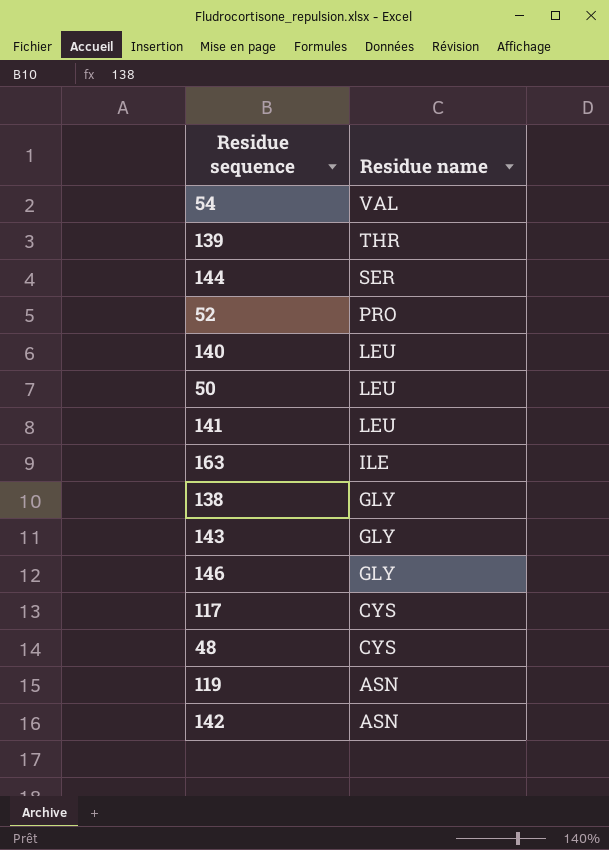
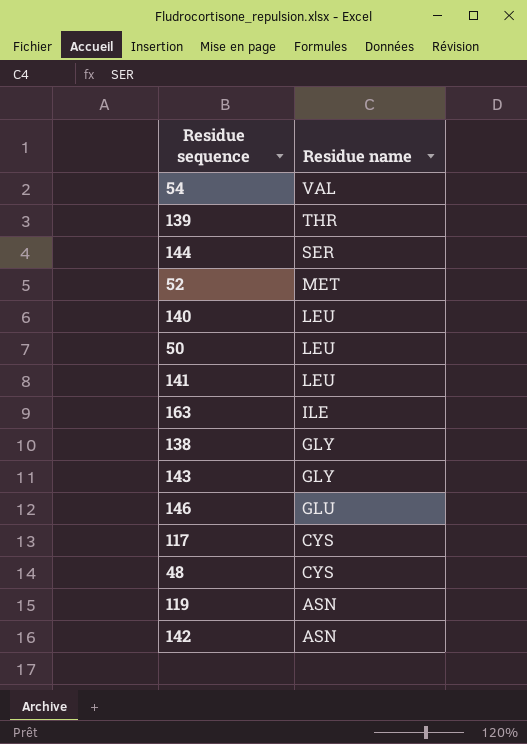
52 | Residue name: PRO -> MET
146 | Residue name: GLY -> GLU

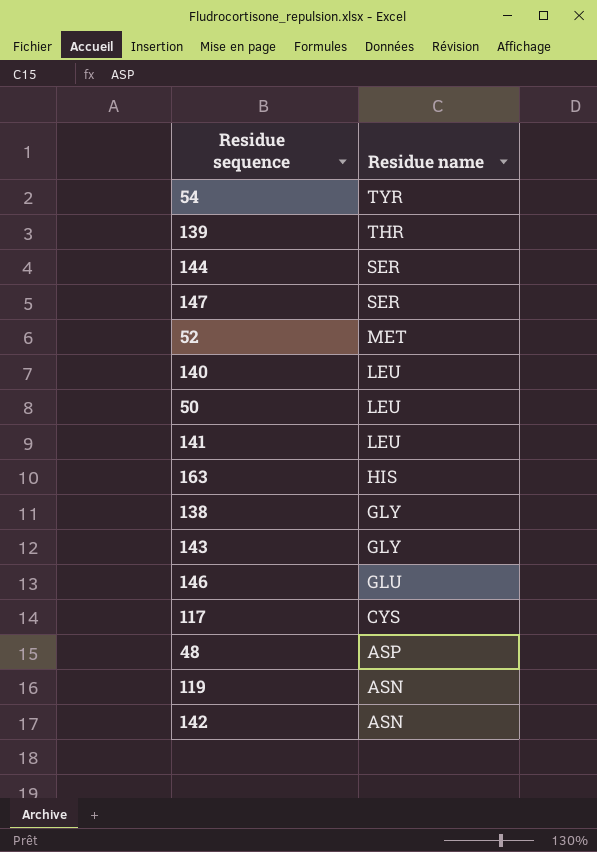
54 | Residue name: VAL -> TYR
row 147: none -> SER
163 | Residue name: ILE -> HIS
48 | Residue name: CYS -> ASP

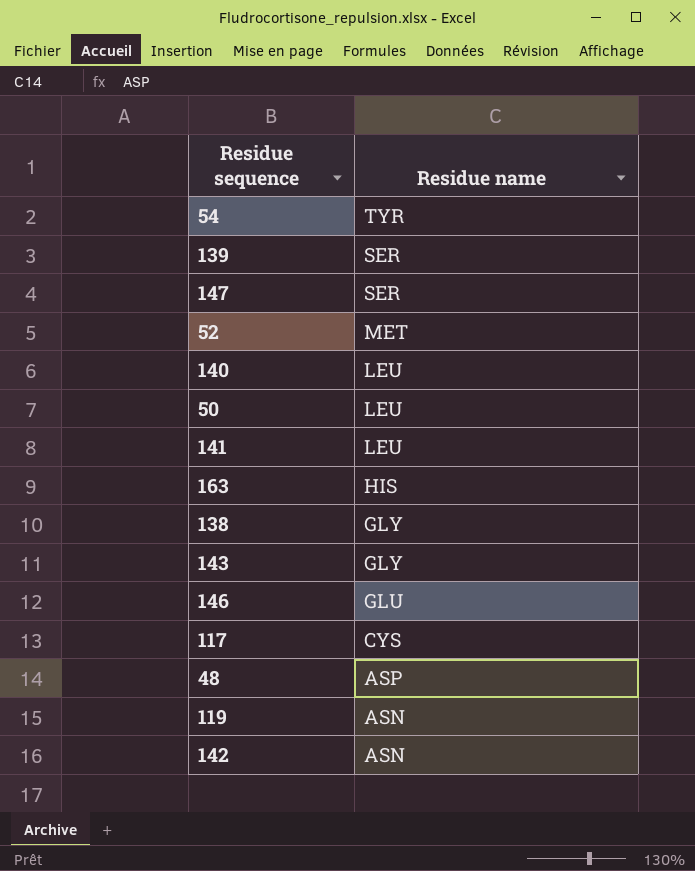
row 144: SER -> none
139 | Residue name: THR -> SER

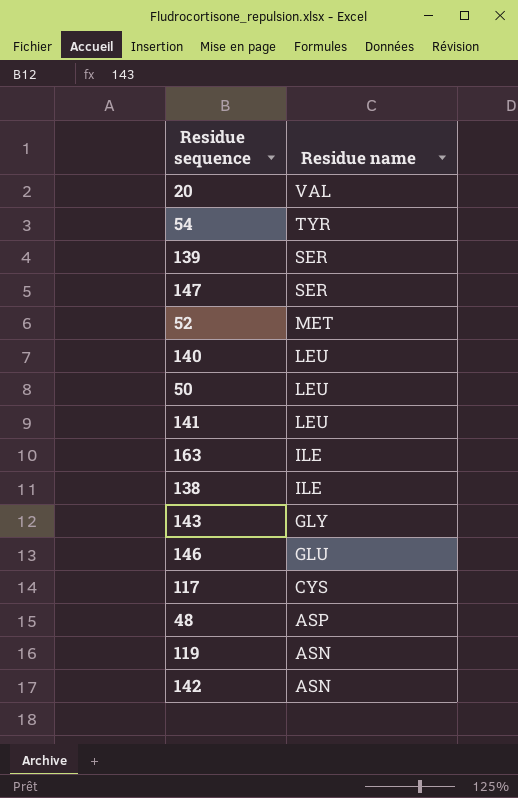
row 20: none -> VAL
163 | Residue name: HIS -> ILE
138 | Residue name: GLY -> ILE

